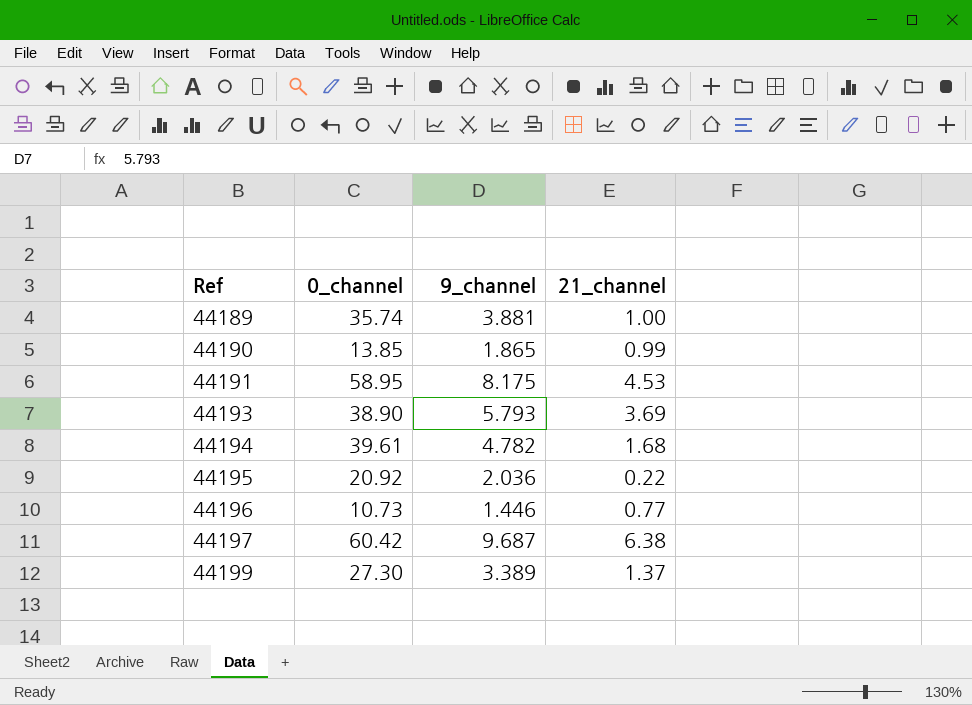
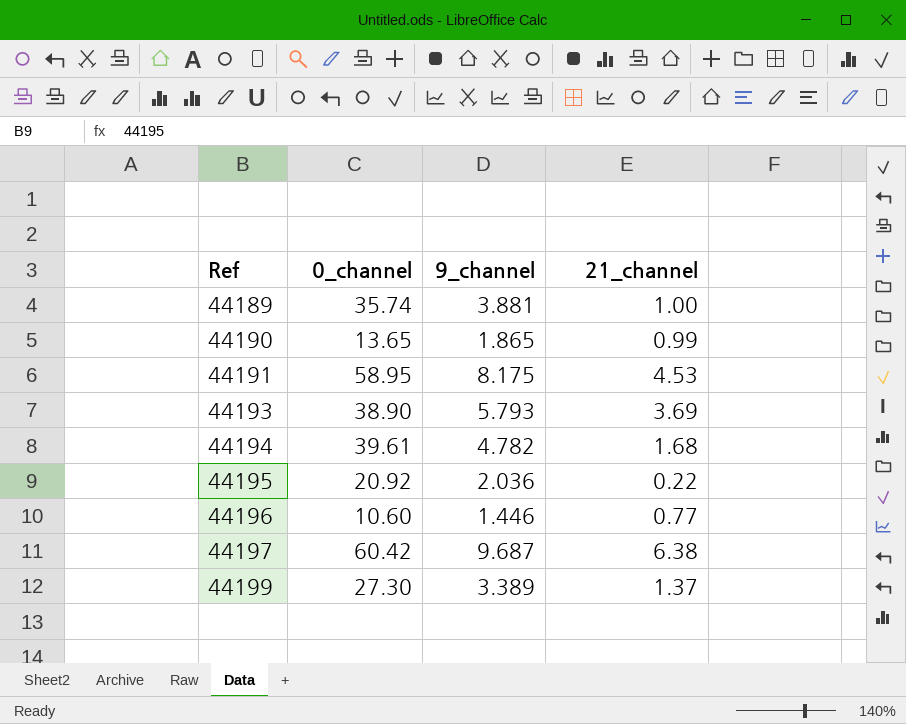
44190 | 0_channel: 13.85 -> 13.65
44196 | 0_channel: 10.73 -> 10.60

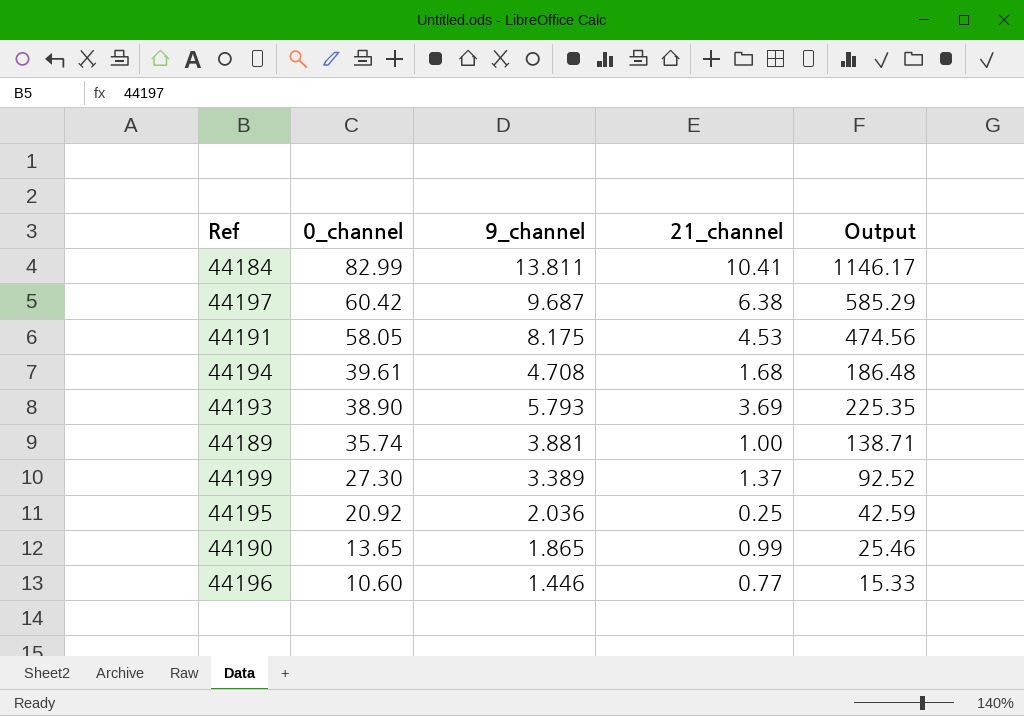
row order: Ref ascending -> 0_channel descending
column Output | formula: none -> [0_channel] * [9_channel]
row 44184: none -> 82.99 | 13.811 | 10.41 | 1146.17
44191 | 0_channel: 58.95 -> 58.05
44194 | 9_channel: 4.782 -> 4.708
44195 | 21_channel: 0.22 -> 0.25

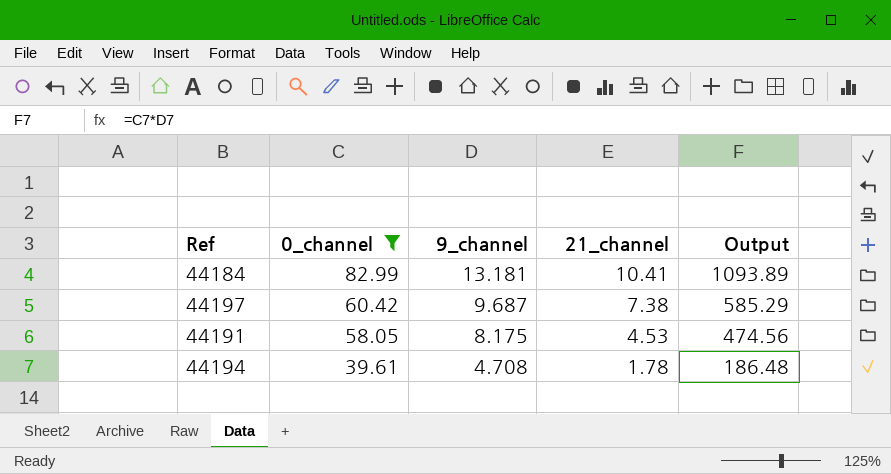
filter: none -> 0_channel >= 39.61
44184 | 9_channel: 13.811 -> 13.181
44184 | Output: 1146.17 -> 1093.89
44197 | 21_channel: 6.38 -> 7.38
44194 | 21_channel: 1.68 -> 1.78

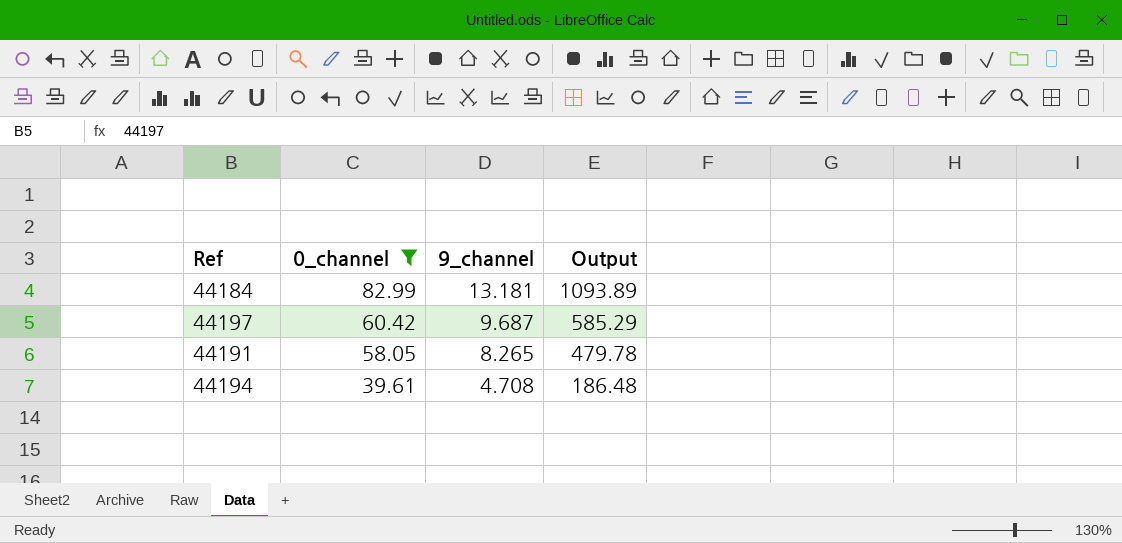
column 21_channel | position: 4 -> none
44191 | 9_channel: 8.175 -> 8.265
44191 | Output: 474.56 -> 479.78

